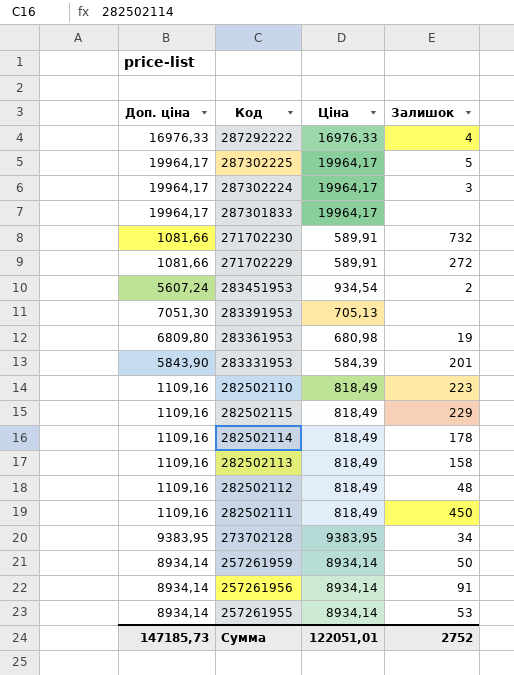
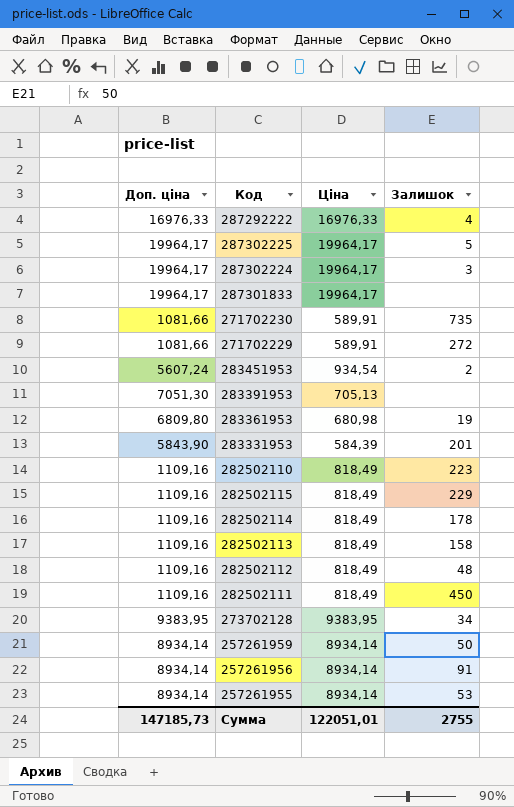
271702230 | Залишок: 732 -> 735
Сумма | Залишок: 2752 -> 2755

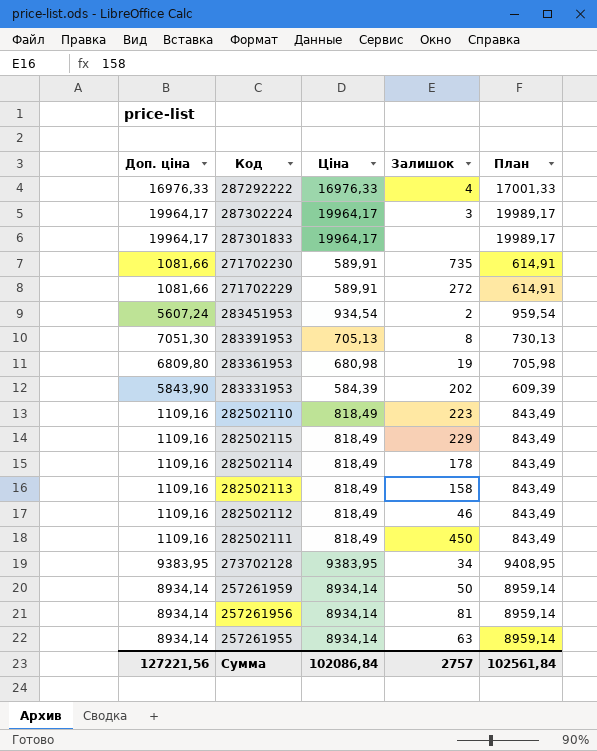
column План | formula: none -> [Ціна] + 25
row 287302225: 19964,17 | 19964,17 | 5 -> none
283391953 | Залишок: none -> 8
283331953 | Залишок: 201 -> 202
282502112 | Залишок: 48 -> 46
257261956 | Залишок: 91 -> 81
257261955 | Залишок: 53 -> 63
Сумма | Доп. ціна: 147185,73 -> 127221,56
Сумма | Ціна: 122051,01 -> 102086,84
Сумма | Залишок: 2755 -> 2757

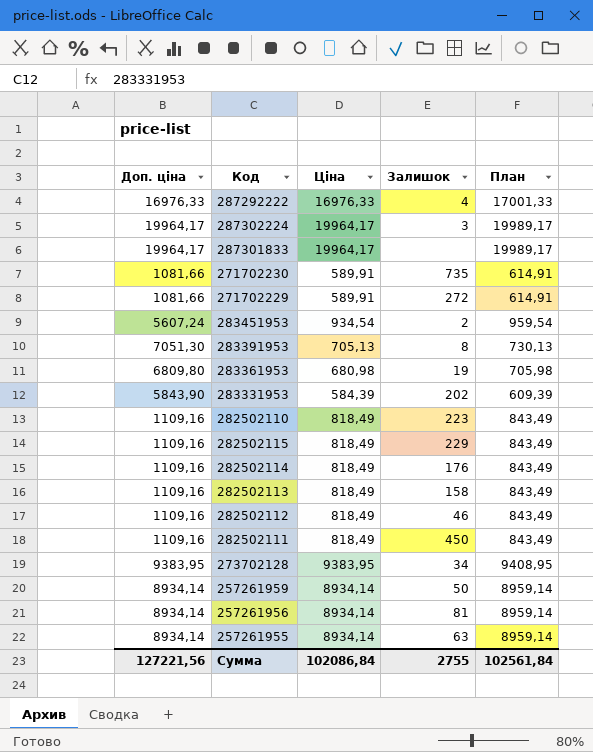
282502114 | Залишок: 178 -> 176
Сумма | Залишок: 2757 -> 2755

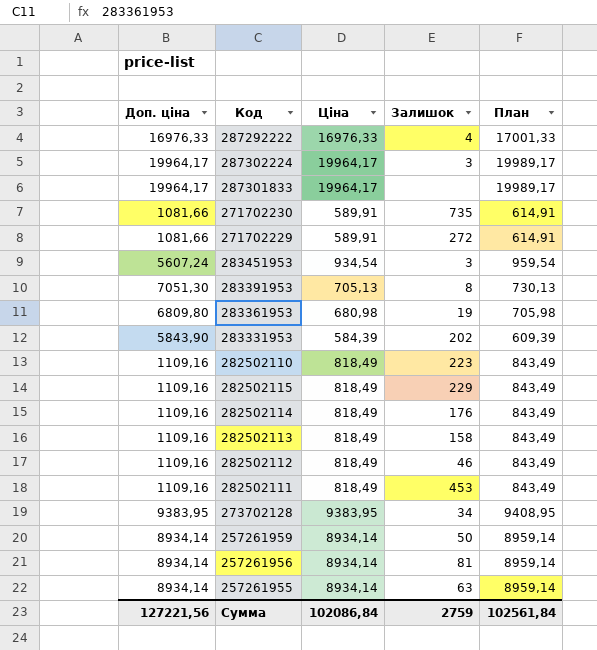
283451953 | Залишок: 2 -> 3
282502111 | Залишок: 450 -> 453
Сумма | Залишок: 2755 -> 2759

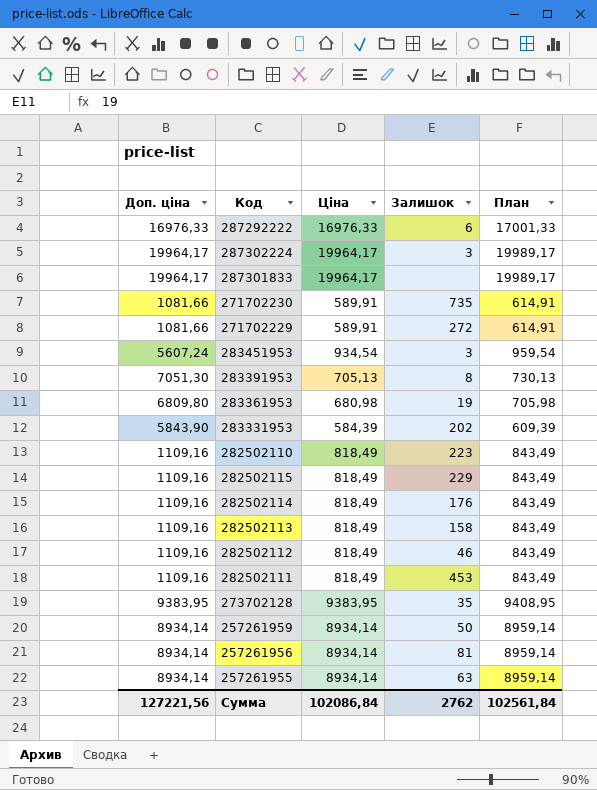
287292222 | Залишок: 4 -> 6
273702128 | Залишок: 34 -> 35
Сумма | Залишок: 2759 -> 2762

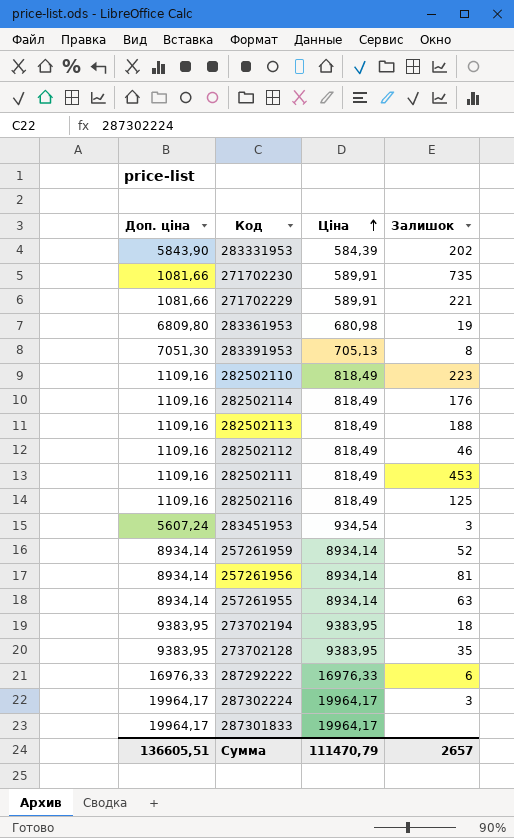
row order: none -> Ціна ascending
column План | formula: [Ціна] + 25 -> none
row 282502115: 1109,16 | 818,49 | 229 | 843,49 -> none
271702229 | Залишок: 272 -> 221
282502113 | Залишок: 158 -> 188
row 282502116: none -> 1109,16 | 818,49 | 125
257261959 | Залишок: 50 -> 52
row 273702194: none -> 9383,95 | 9383,95 | 18
Сумма | Доп. ціна: 127221,56 -> 136605,51
Сумма | Ціна: 102086,84 -> 111470,79
Сумма | Залишок: 2762 -> 2657

